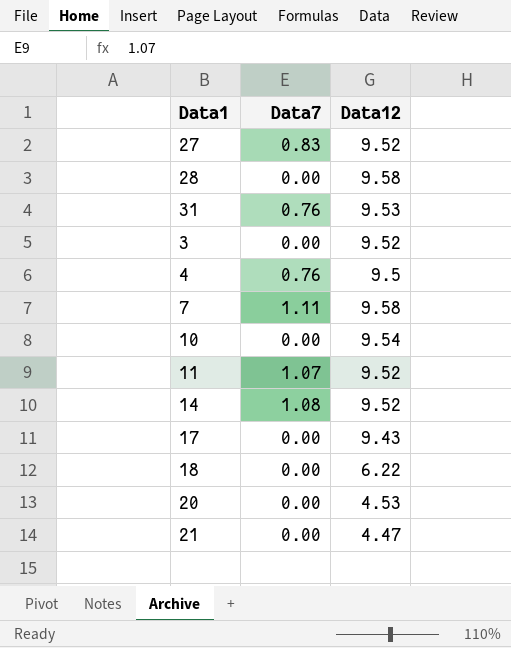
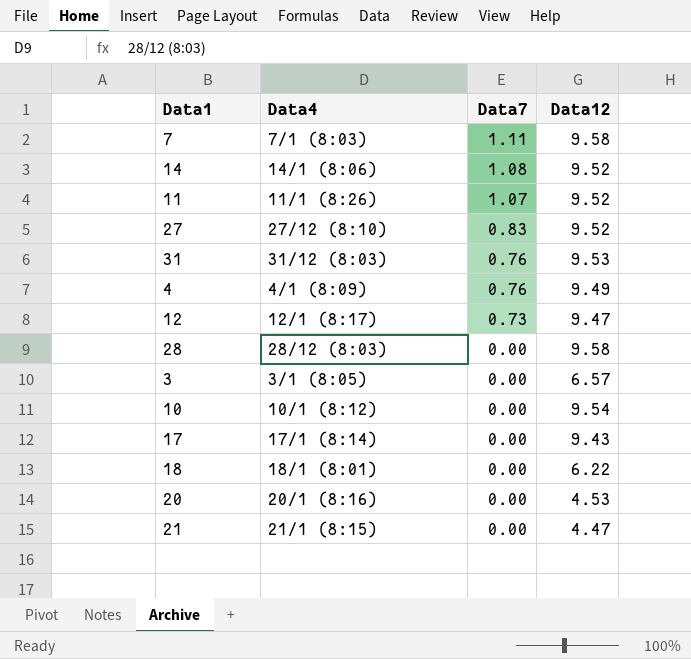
row order: none -> Data7 descending
column Data4 | position: none -> 2
4 | Data12: 9.5 -> 9.49
row 12: none -> 12/1 (8:17) | 0.73 | 9.47
3 | Data12: 9.52 -> 6.57

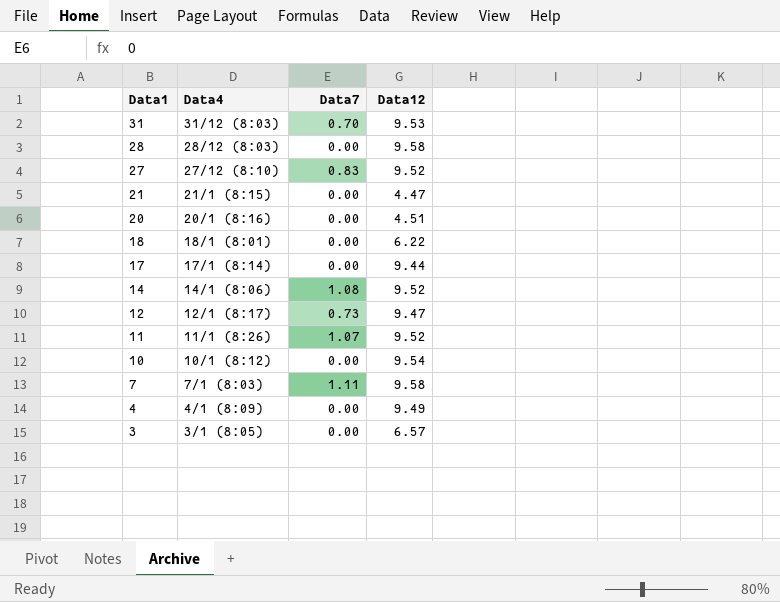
row order: Data7 descending -> Data1 descending
31 | Data7: 0.76 -> 0.70
20 | Data12: 4.53 -> 4.51
17 | Data12: 9.43 -> 9.44
4 | Data7: 0.76 -> 0.00

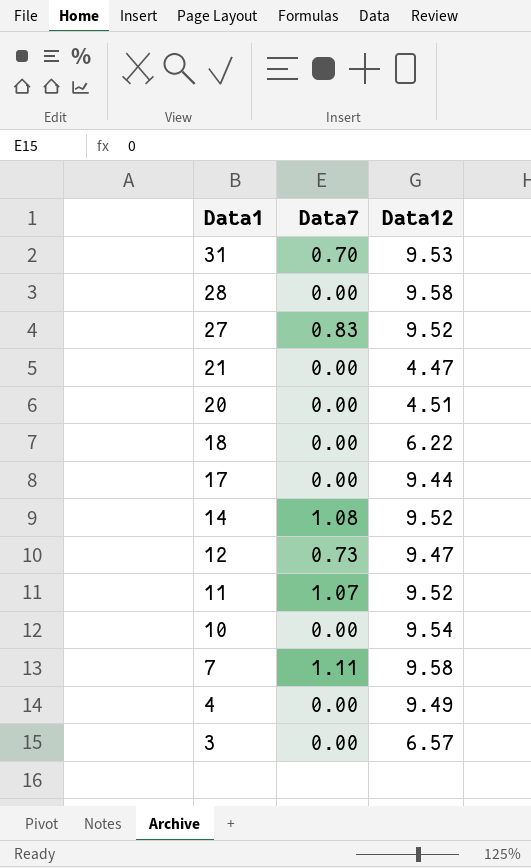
column Data4 | position: 2 -> none

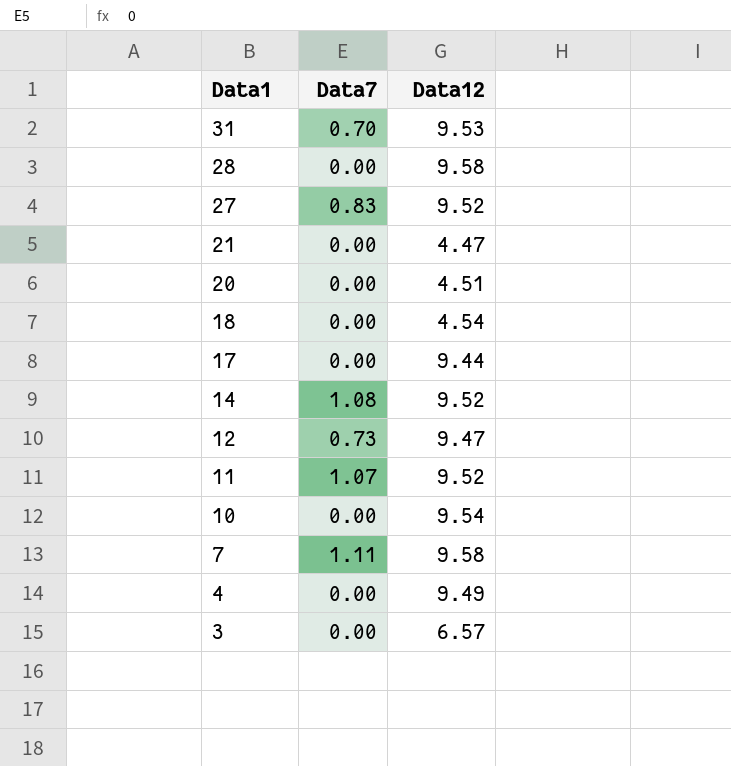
18 | Data12: 6.22 -> 4.54

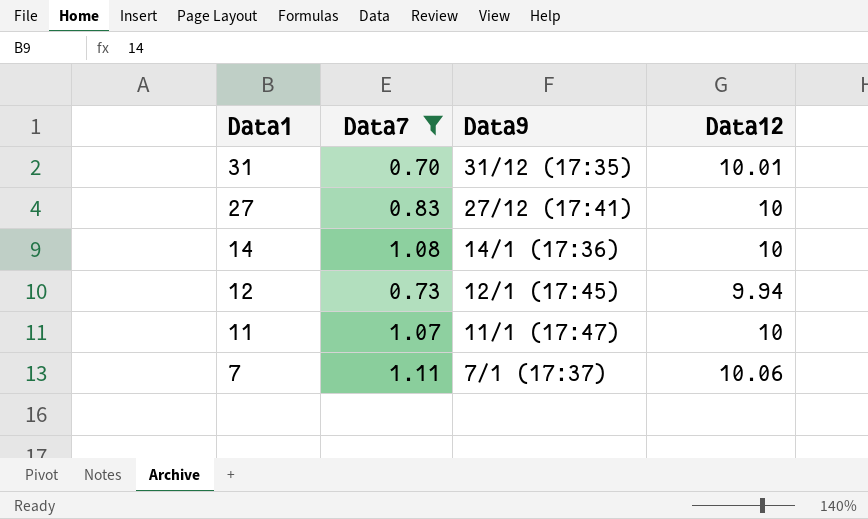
filter: none -> Data7 != 0.00
column Data9 | position: none -> 3
31 | Data12: 9.53 -> 10.01
27 | Data12: 9.52 -> 10
14 | Data12: 9.52 -> 10
12 | Data12: 9.47 -> 9.94
11 | Data12: 9.52 -> 10
7 | Data12: 9.58 -> 10.06

